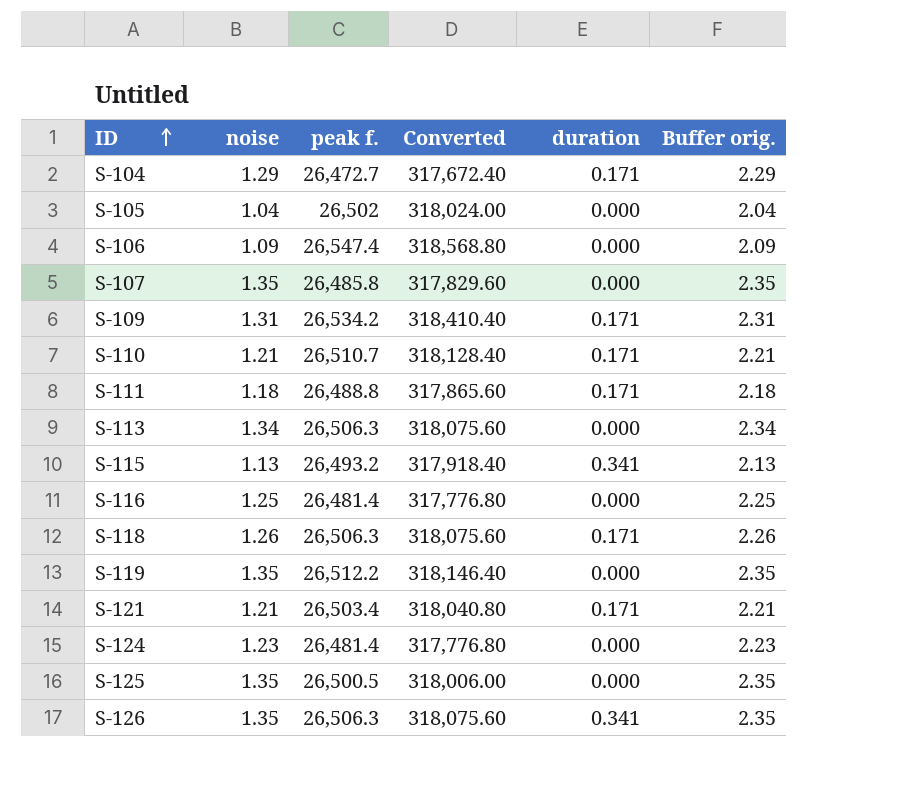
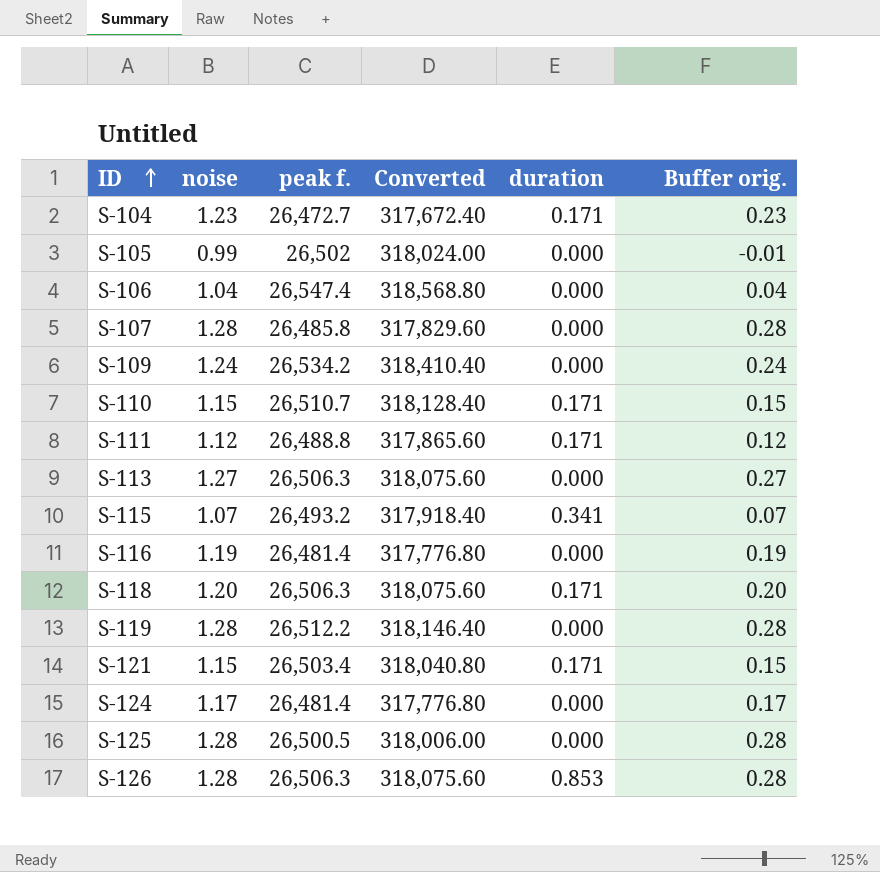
column Buffer orig. | formula: [noise] + 1 -> [noise] - 1
S-104 | noise: 1.29 -> 1.23
S-105 | noise: 1.04 -> 0.99
S-106 | noise: 1.09 -> 1.04
S-107 | noise: 1.35 -> 1.28
S-109 | noise: 1.31 -> 1.24
S-109 | duration: 0.171 -> 0.000
S-110 | noise: 1.21 -> 1.15
S-111 | noise: 1.18 -> 1.12
S-113 | noise: 1.34 -> 1.27
S-115 | noise: 1.13 -> 1.07
S-116 | noise: 1.25 -> 1.19
S-118 | noise: 1.26 -> 1.20
S-119 | noise: 1.35 -> 1.28
S-121 | noise: 1.21 -> 1.15
S-124 | noise: 1.23 -> 1.17
S-125 | noise: 1.35 -> 1.28
S-126 | noise: 1.35 -> 1.28
S-126 | duration: 0.341 -> 0.853

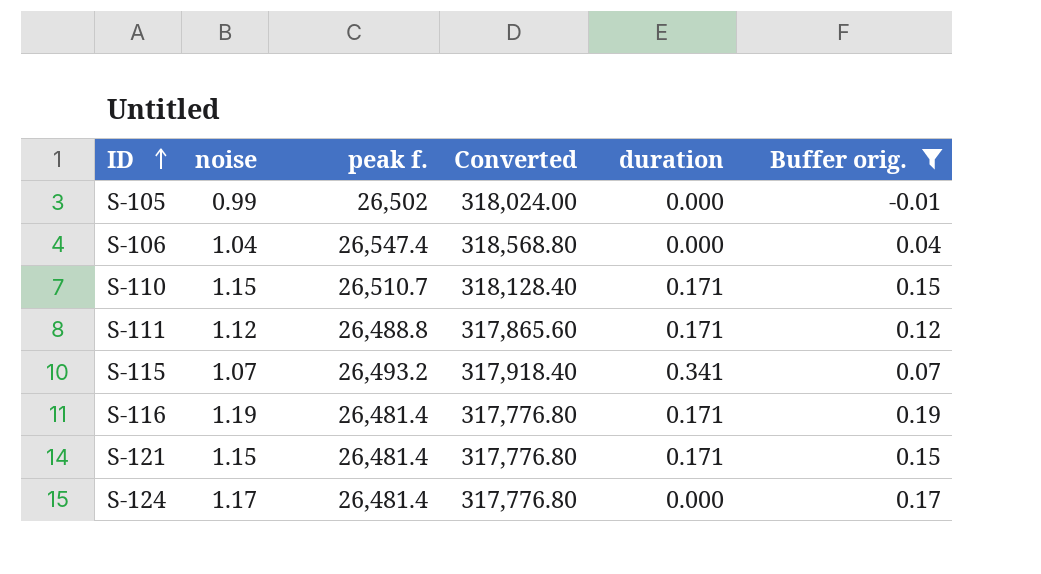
filter: none -> Buffer orig. <= 0.19
S-116 | duration: 0.000 -> 0.171
S-121 | peak f.: 26,503.4 -> 26,481.4
S-121 | Converted: 318,040.80 -> 317,776.80

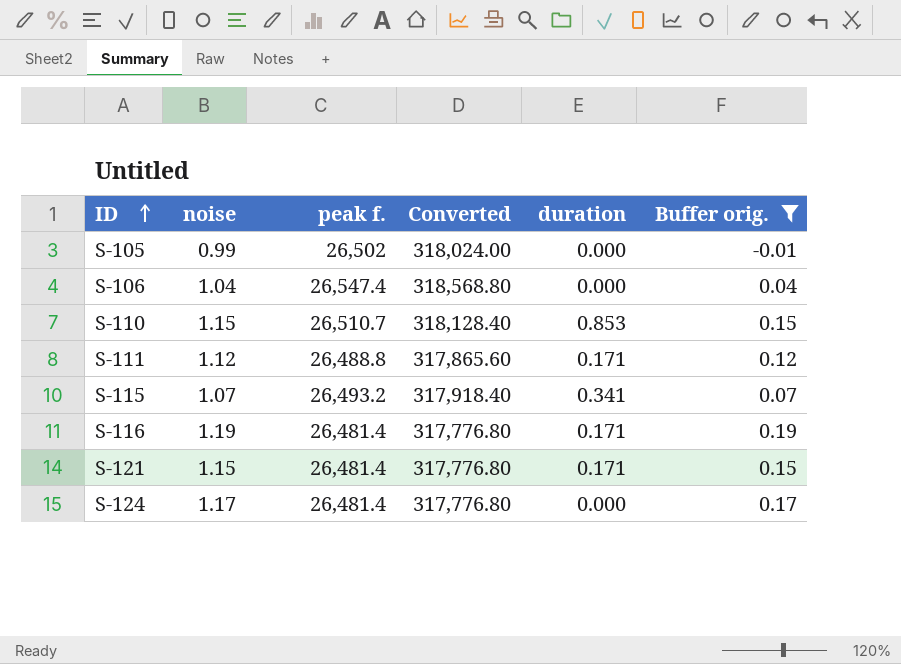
S-110 | duration: 0.171 -> 0.853

